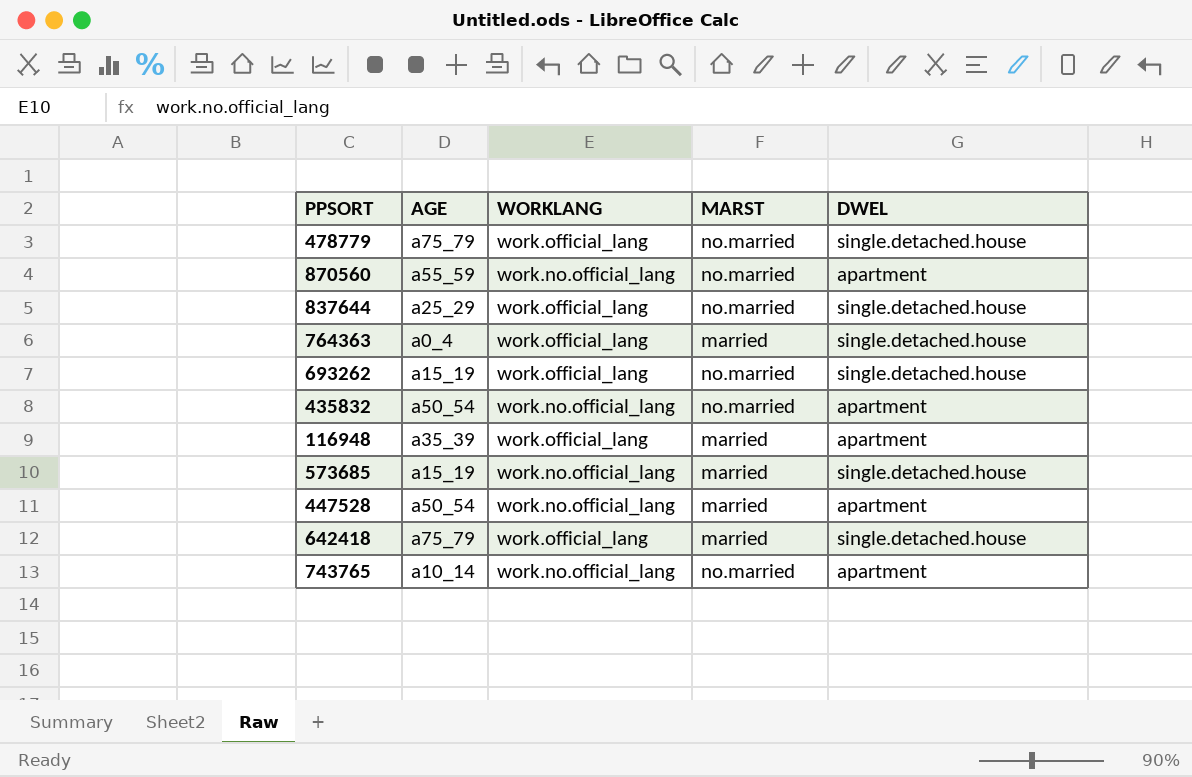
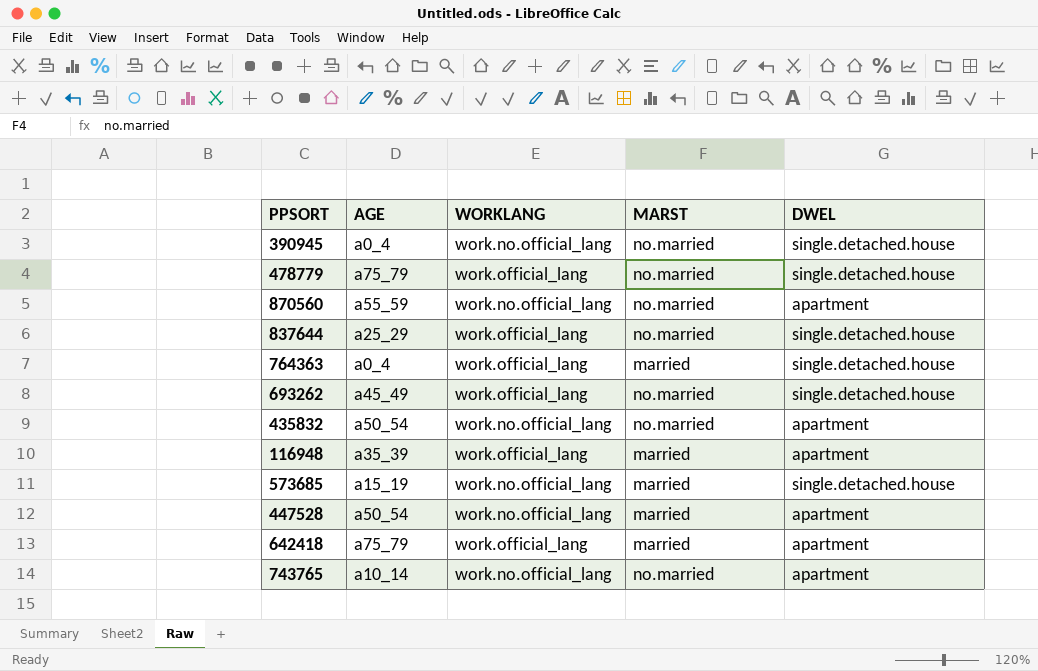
row 390945: none -> a0_4 | work.no.official_lang | no.married | single.detached.house
693262 | AGE: a15_19 -> a45_49
642418 | DWEL: single.detached.house -> apartment

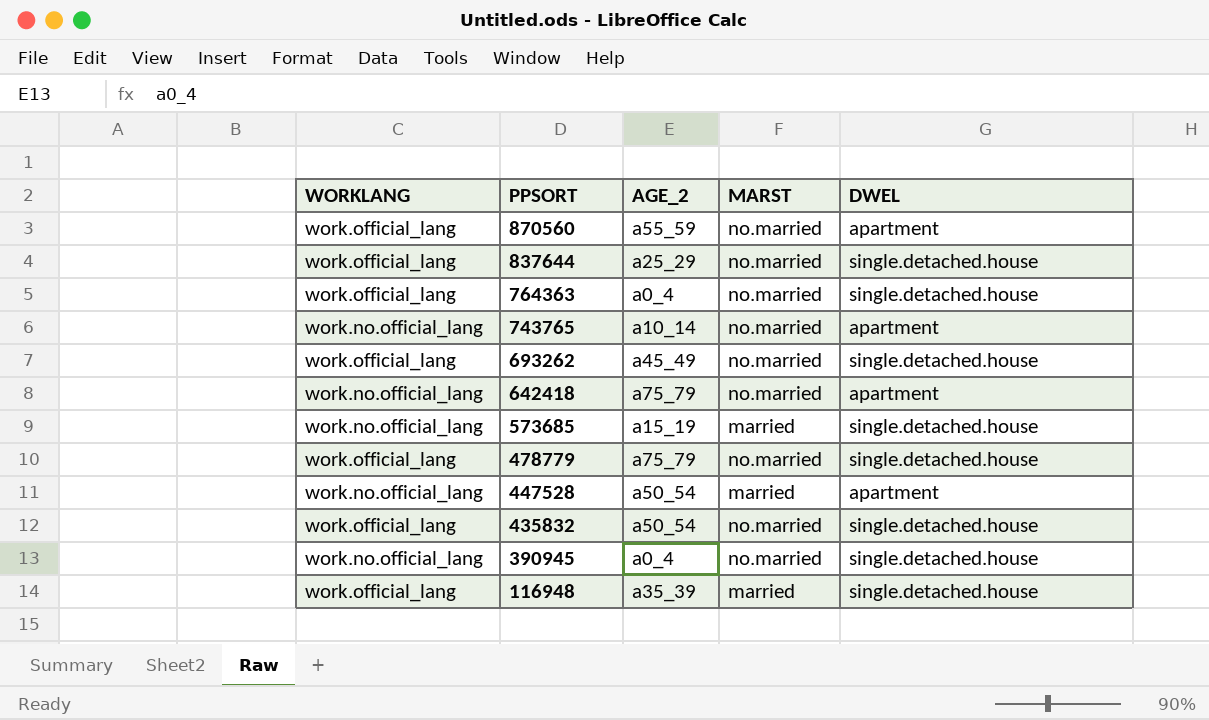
row order: none -> PPSORT descending
column WORKLANG | position: 3 -> 1
column name: AGE -> AGE_2
870560 | WORKLANG: work.no.official_lang -> work.official_lang
764363 | MARST: married -> no.married
642418 | WORKLANG: work.official_lang -> work.no.official_lang
642418 | MARST: married -> no.married
435832 | WORKLANG: work.no.official_lang -> work.official_lang
435832 | DWEL: apartment -> single.detached.house
116948 | DWEL: apartment -> single.detached.house

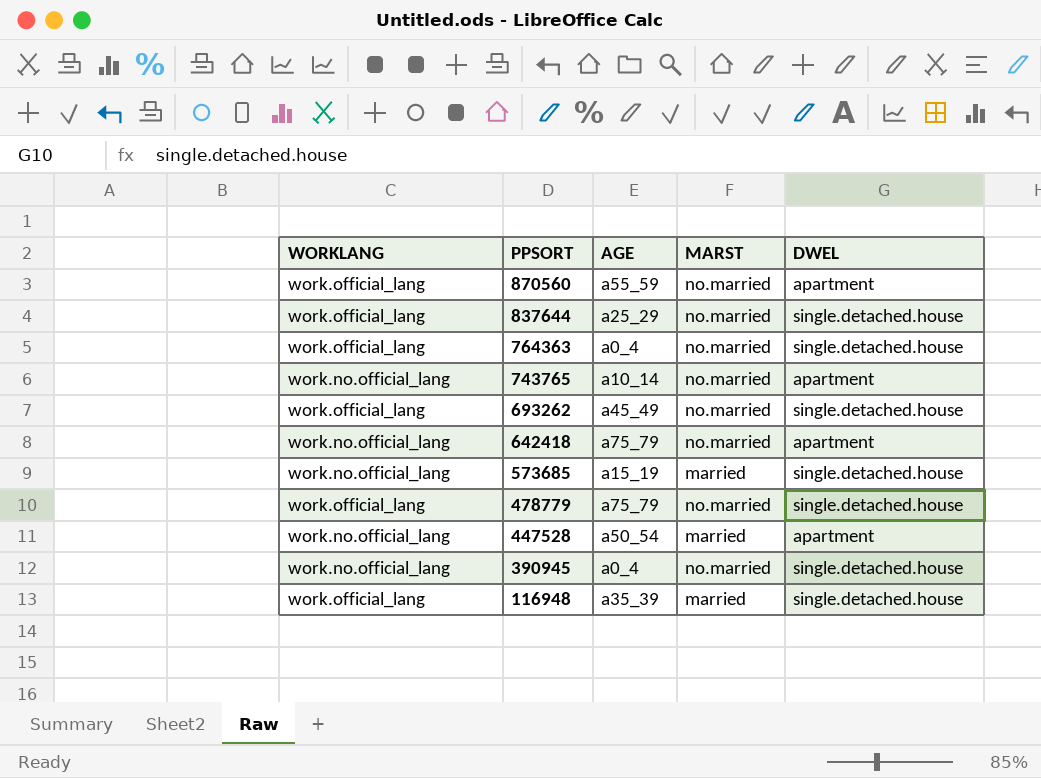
column name: AGE_2 -> AGE
row 435832: work.official_lang | a50_54 | no.married | single.detached.house -> none

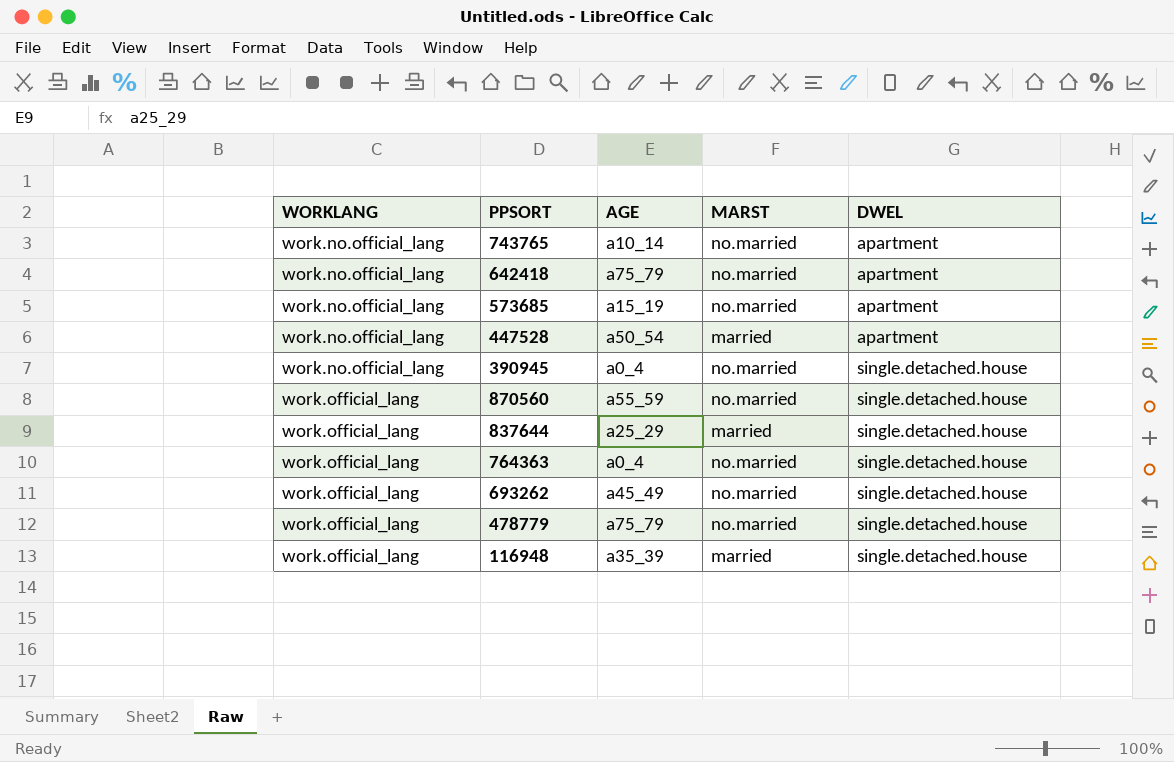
row order: PPSORT descending -> WORKLANG ascending
573685 | MARST: married -> no.married
573685 | DWEL: single.detached.house -> apartment
870560 | DWEL: apartment -> single.detached.house
837644 | MARST: no.married -> married

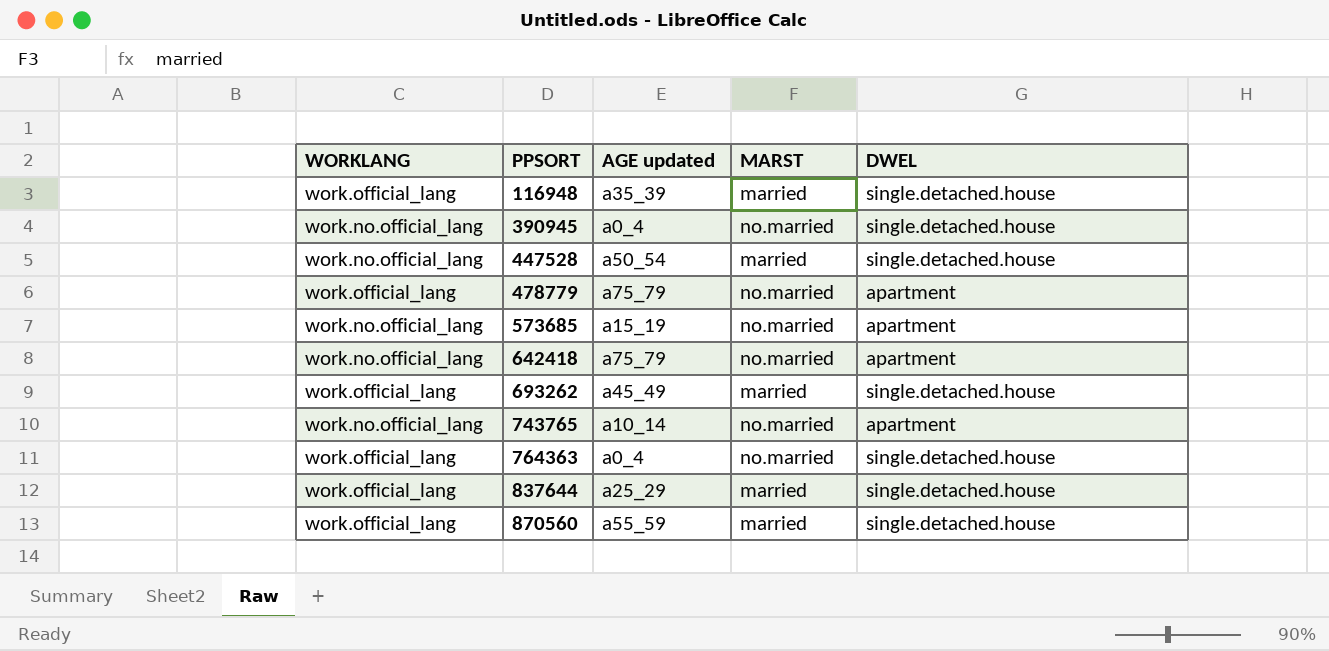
row order: WORKLANG ascending -> PPSORT ascending
column name: AGE -> AGE updated
447528 | DWEL: apartment -> single.detached.house
478779 | DWEL: single.detached.house -> apartment
693262 | MARST: no.married -> married
870560 | MARST: no.married -> married

